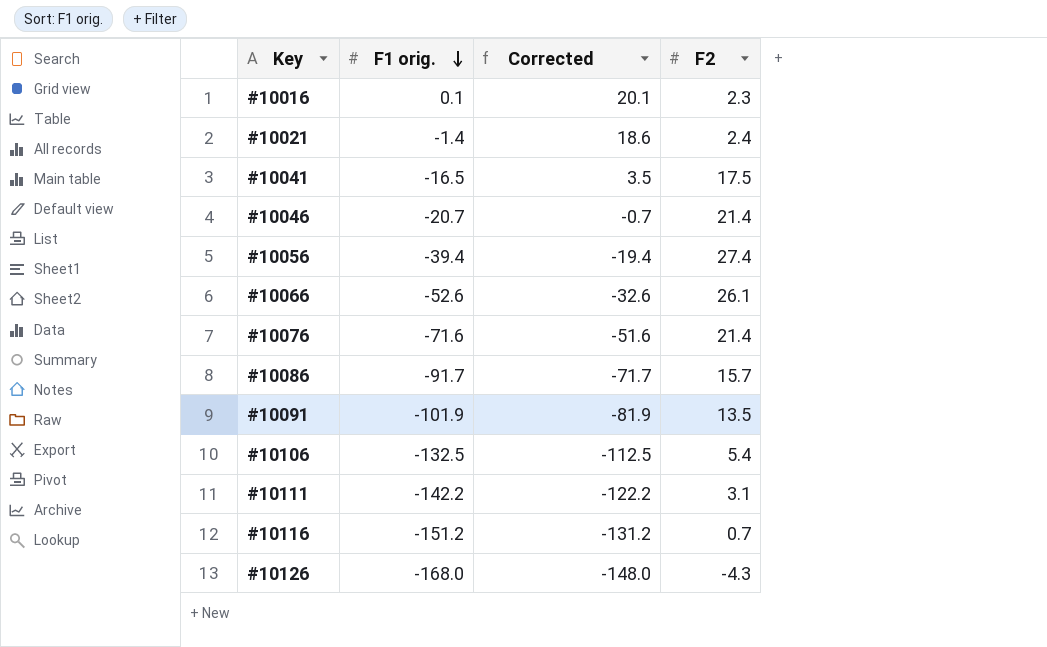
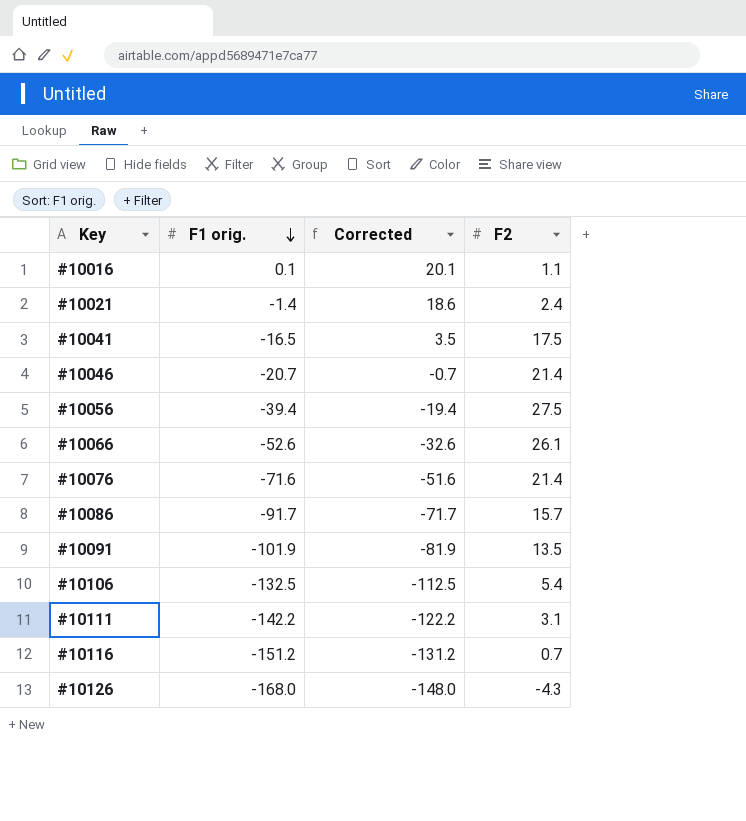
#10016 | F2: 2.3 -> 1.1
#10056 | F2: 27.4 -> 27.5

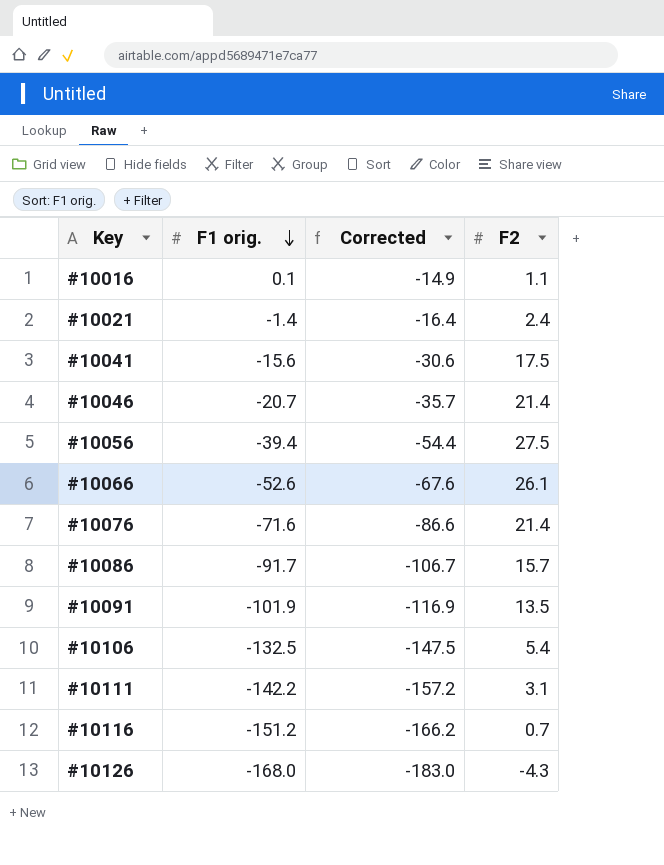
column Corrected | formula: [F1 orig.] + 20 -> [F1 orig.] - 15
#10041 | F1 orig.: -16.5 -> -15.6

